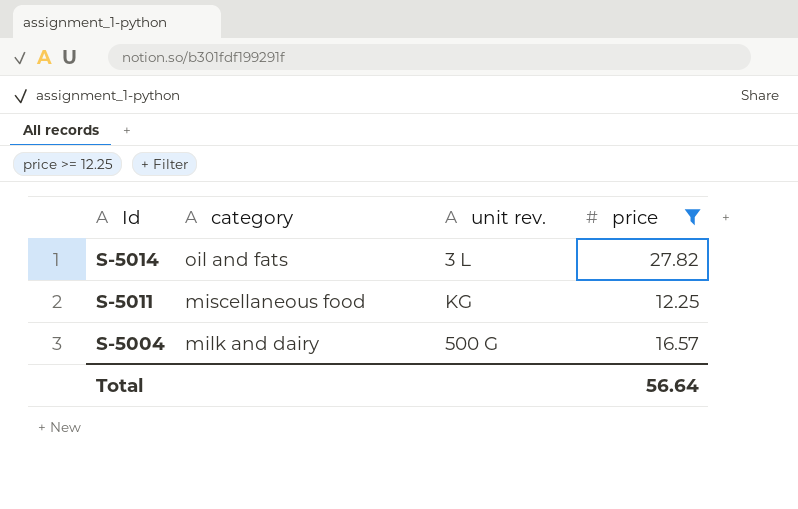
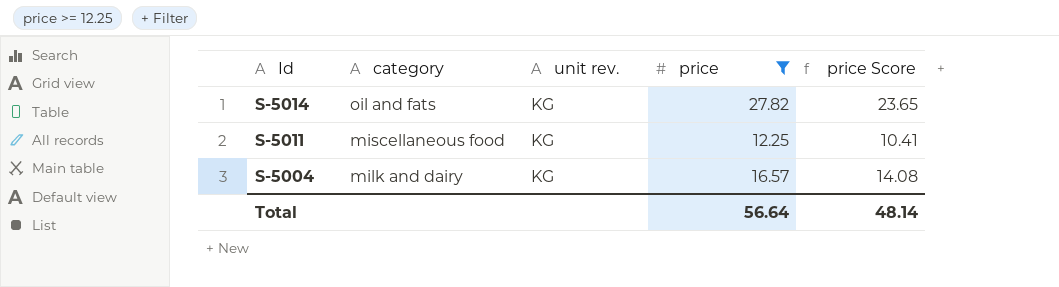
column price Score | formula: none -> [price] * 0.85
S-5014 | unit rev.: 3 L -> KG
S-5004 | unit rev.: 500 G -> KG

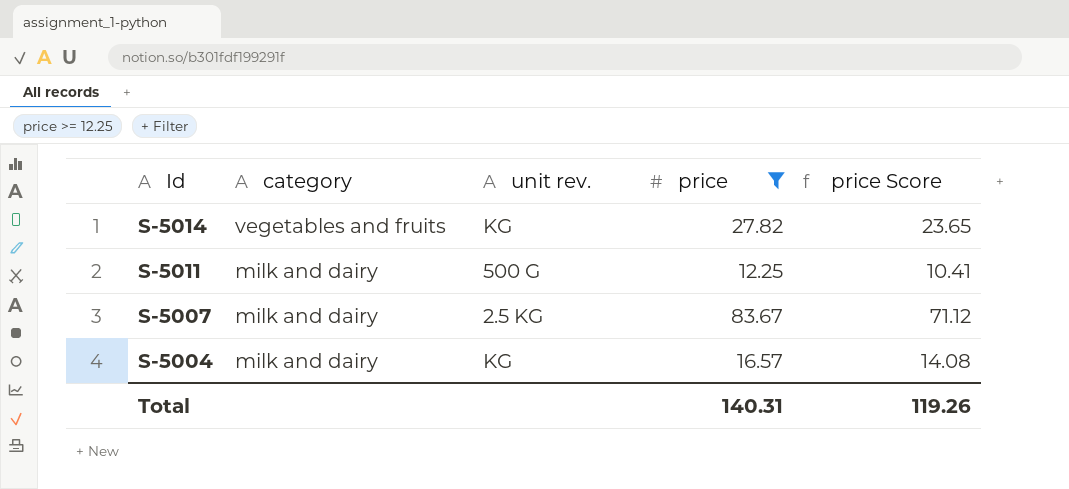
S-5014 | category: oil and fats -> vegetables and fruits
S-5011 | category: miscellaneous food -> milk and dairy
S-5011 | unit rev.: KG -> 500 G
row S-5007: none -> milk and dairy | 2.5 KG | 83.67 | 71.12
Total | price: 56.64 -> 140.31
Total | price Score: 48.14 -> 119.26

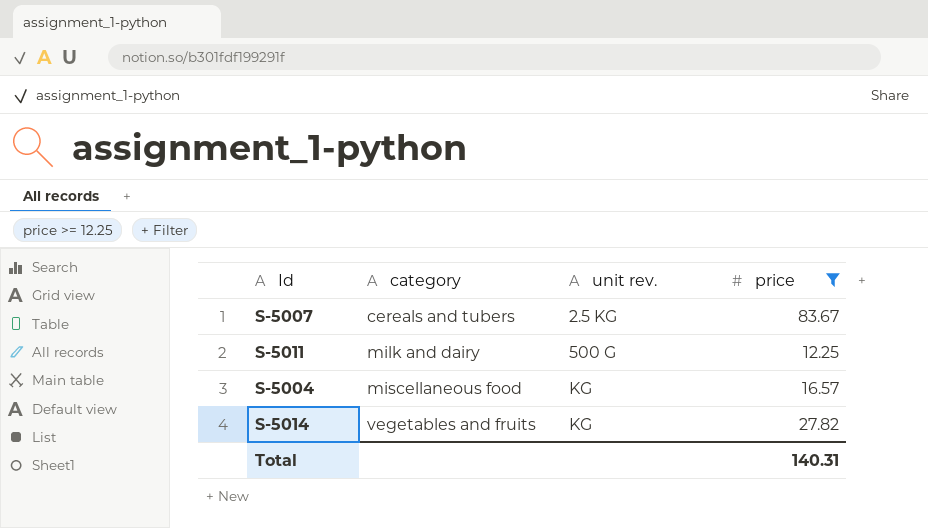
row order: Id descending -> category ascending
column price Score | formula: [price] * 0.85 -> none
S-5007 | category: milk and dairy -> cereals and tubers
S-5004 | category: milk and dairy -> miscellaneous food

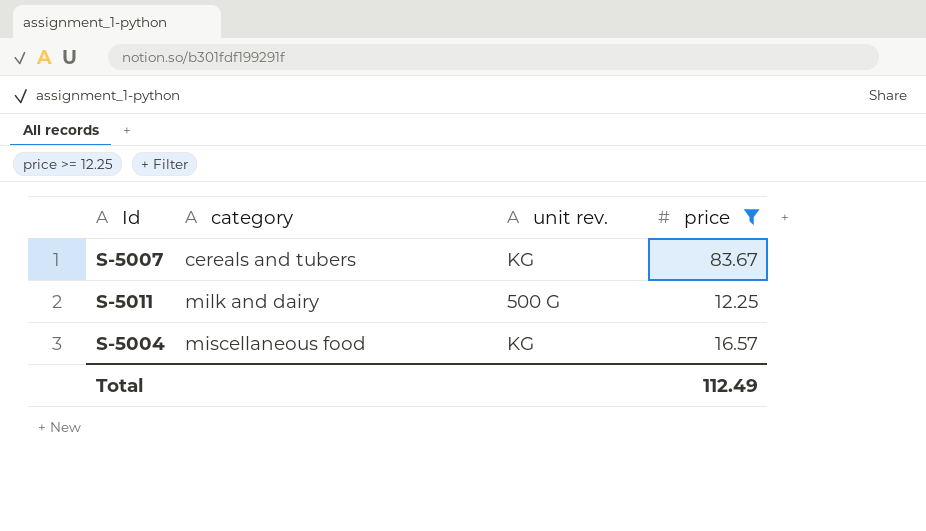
row S-5014: vegetables and fruits | KG | 27.82 -> none
S-5007 | unit rev.: 2.5 KG -> KG
Total | price: 140.31 -> 112.49

